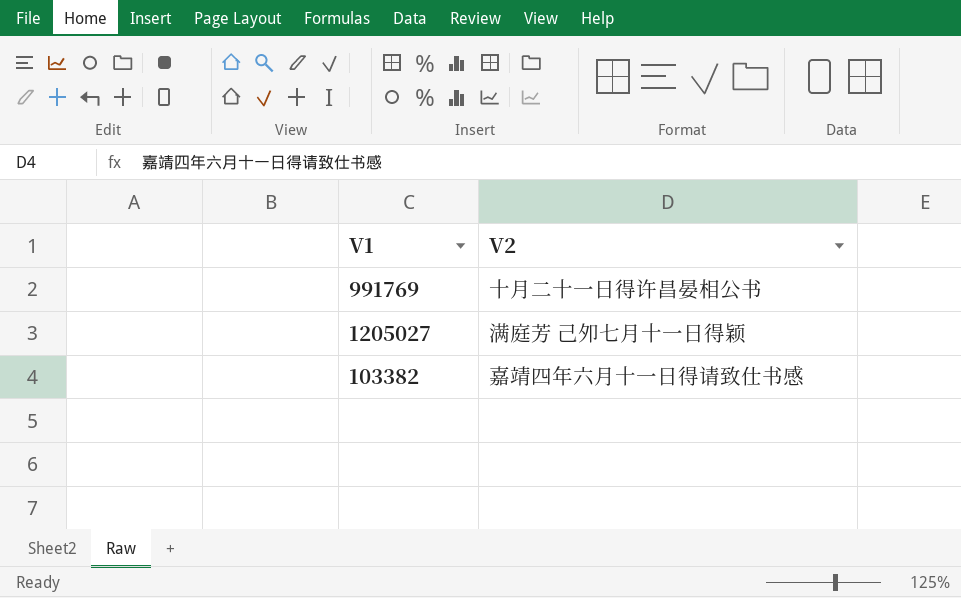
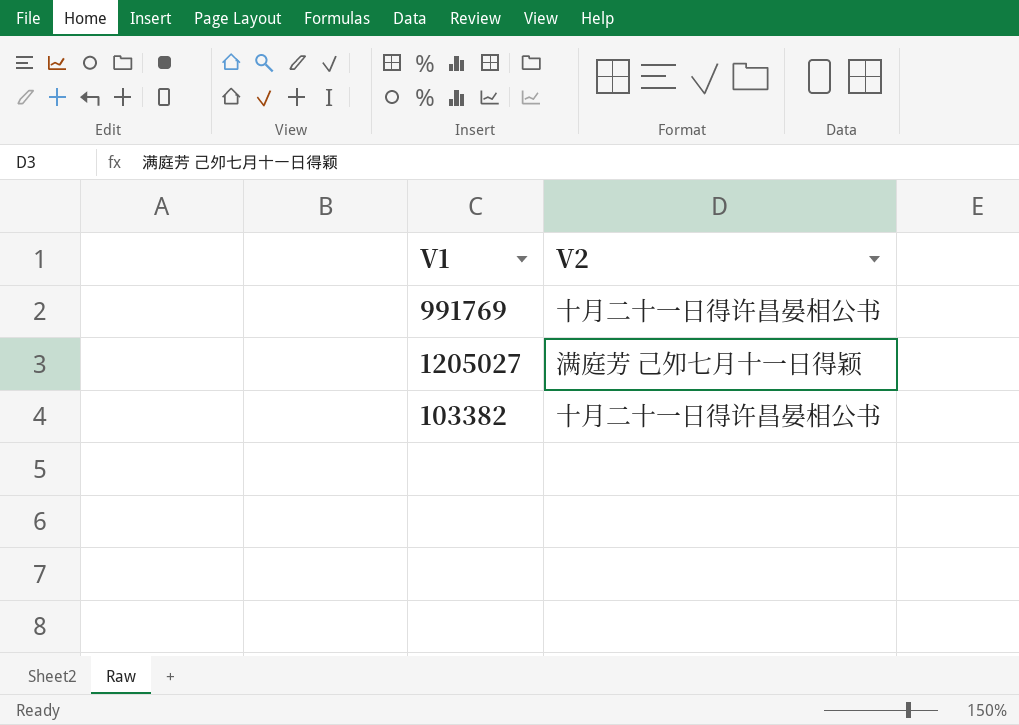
103382 | V2: 嘉靖四年六月十一日得请致仕书感 -> 十月二十一日得许昌晏相公书

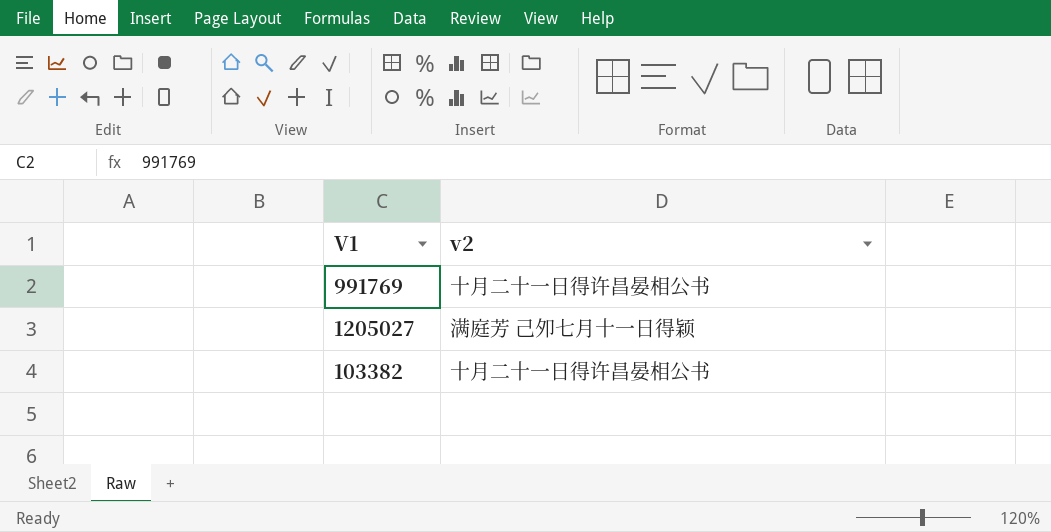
column name: V2 -> v2

